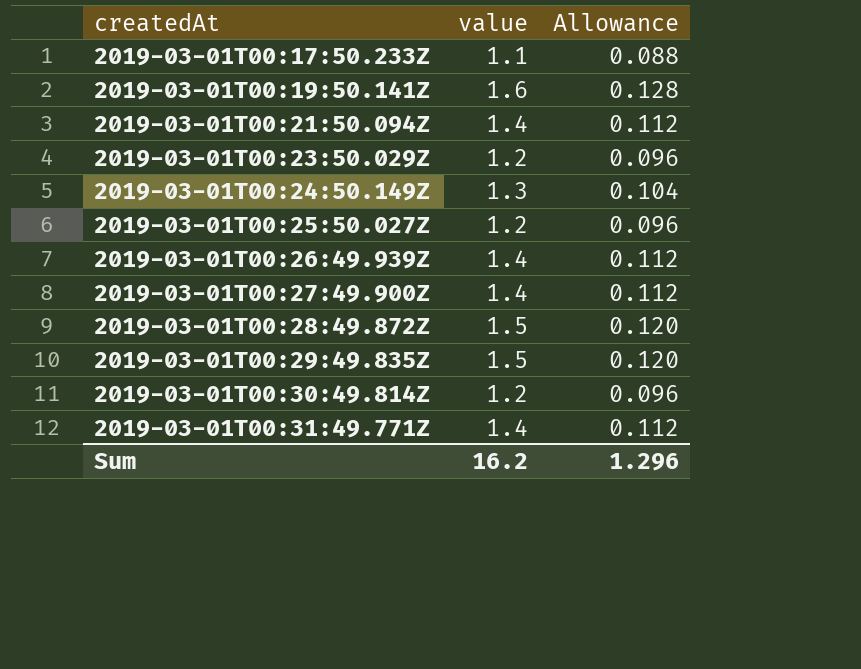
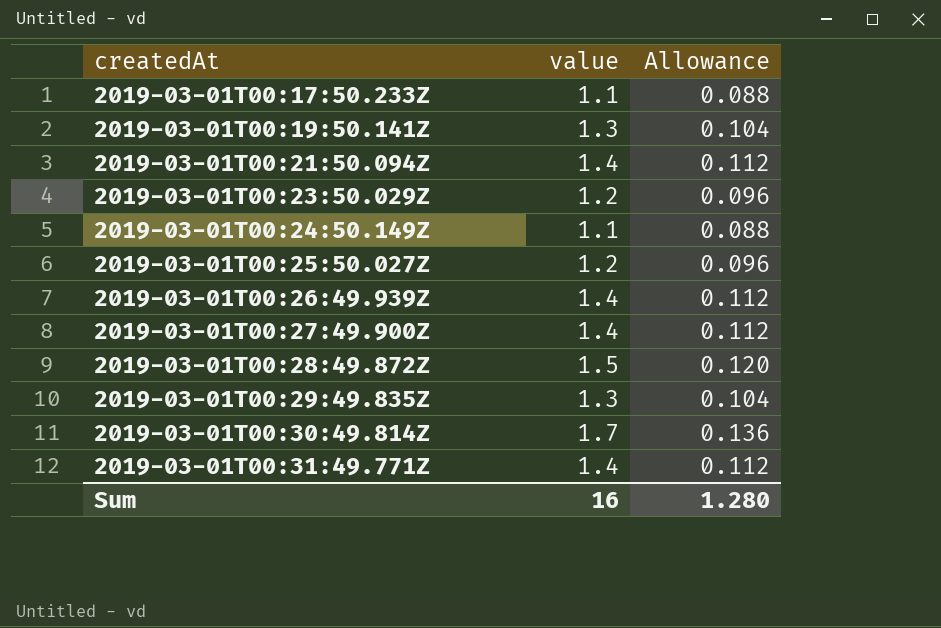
2019-03-01T00:19:50.141Z | value: 1.6 -> 1.3
2019-03-01T00:19:50.141Z | Allowance: 0.128 -> 0.104
2019-03-01T00:24:50.149Z | value: 1.3 -> 1.1
2019-03-01T00:24:50.149Z | Allowance: 0.104 -> 0.088
2019-03-01T00:29:49.835Z | value: 1.5 -> 1.3
2019-03-01T00:29:49.835Z | Allowance: 0.120 -> 0.104
2019-03-01T00:30:49.814Z | value: 1.2 -> 1.7
2019-03-01T00:30:49.814Z | Allowance: 0.096 -> 0.136
Sum | value: 16.2 -> 16
Sum | Allowance: 1.296 -> 1.280

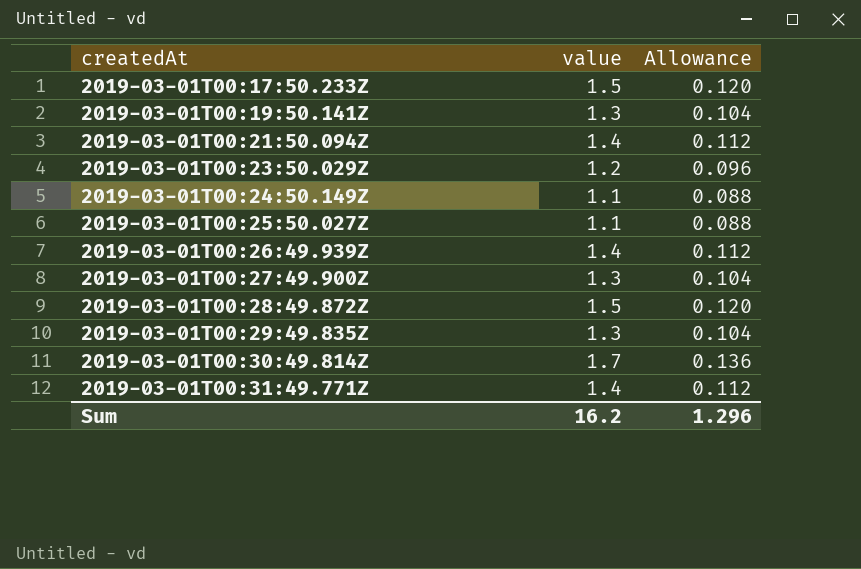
2019-03-01T00:17:50.233Z | value: 1.1 -> 1.5
2019-03-01T00:17:50.233Z | Allowance: 0.088 -> 0.120
2019-03-01T00:25:50.027Z | value: 1.2 -> 1.1
2019-03-01T00:25:50.027Z | Allowance: 0.096 -> 0.088
2019-03-01T00:27:49.900Z | value: 1.4 -> 1.3
2019-03-01T00:27:49.900Z | Allowance: 0.112 -> 0.104
Sum | value: 16 -> 16.2
Sum | Allowance: 1.280 -> 1.296

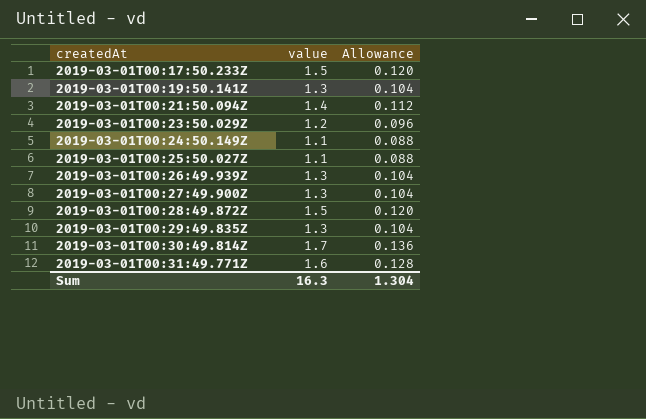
2019-03-01T00:26:49.939Z | value: 1.4 -> 1.3
2019-03-01T00:26:49.939Z | Allowance: 0.112 -> 0.104
2019-03-01T00:31:49.771Z | value: 1.4 -> 1.6
2019-03-01T00:31:49.771Z | Allowance: 0.112 -> 0.128
Sum | value: 16.2 -> 16.3
Sum | Allowance: 1.296 -> 1.304

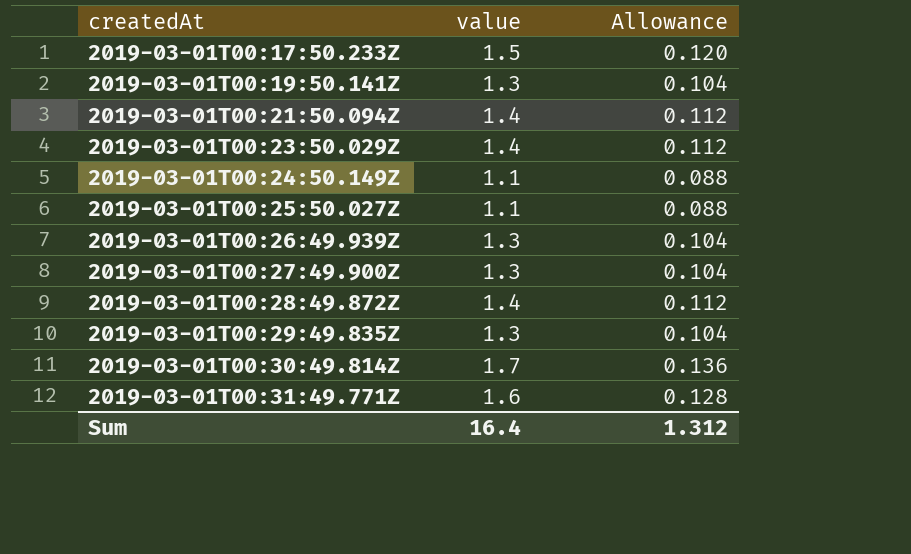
2019-03-01T00:23:50.029Z | value: 1.2 -> 1.4
2019-03-01T00:23:50.029Z | Allowance: 0.096 -> 0.112
2019-03-01T00:28:49.872Z | value: 1.5 -> 1.4
2019-03-01T00:28:49.872Z | Allowance: 0.120 -> 0.112
Sum | value: 16.3 -> 16.4
Sum | Allowance: 1.304 -> 1.312

